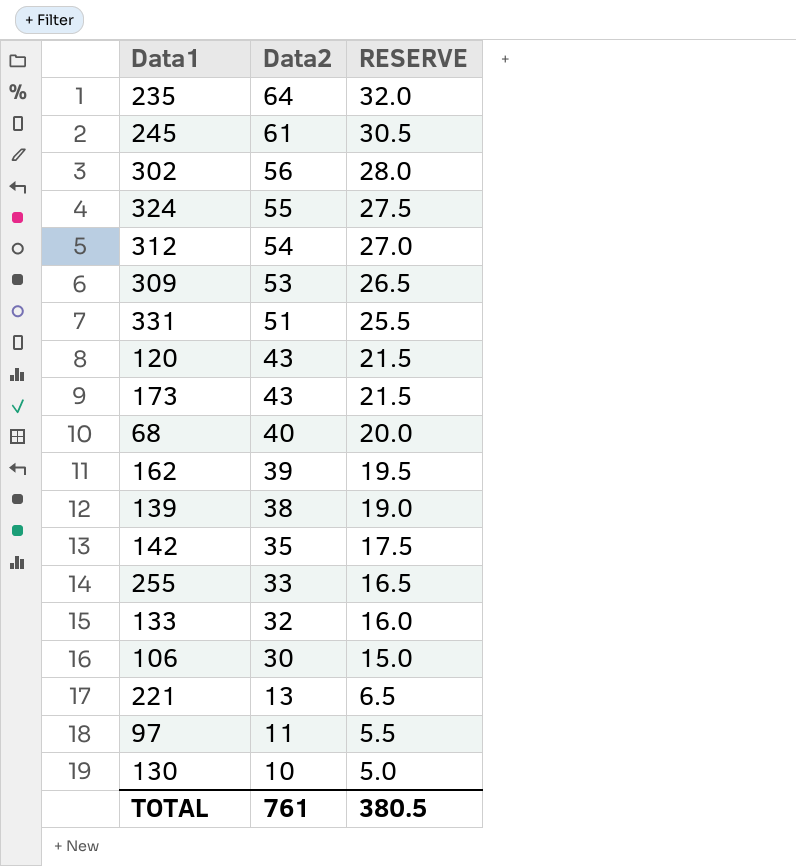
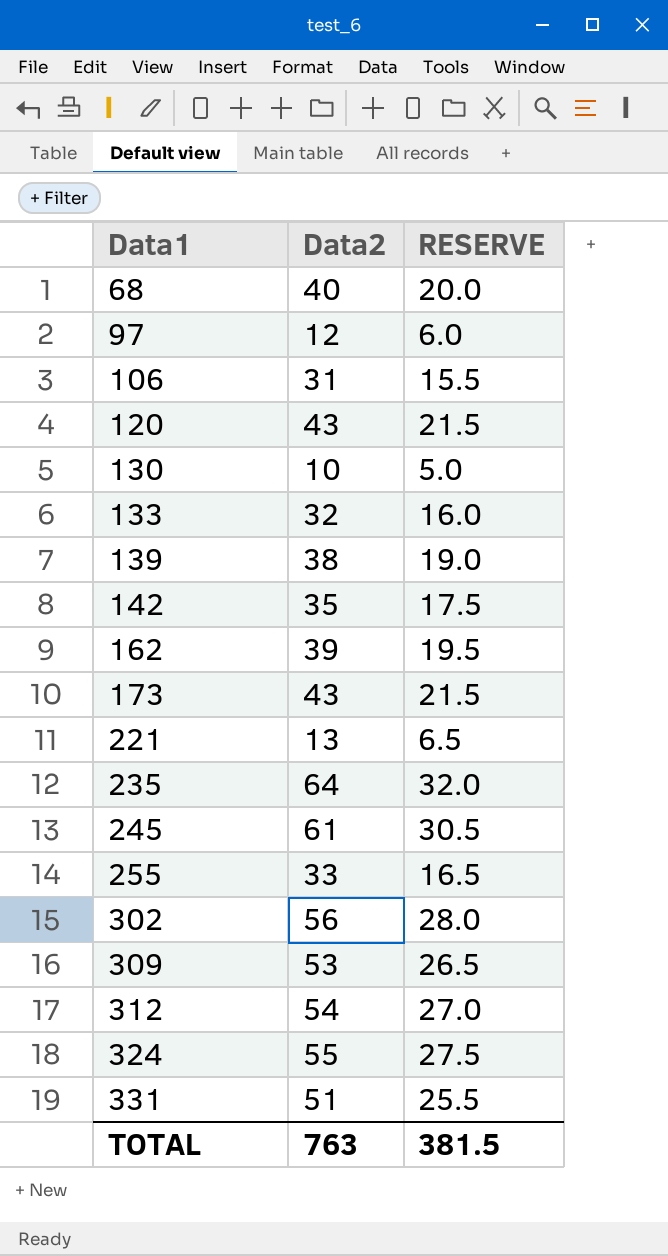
row order: Data2 descending -> Data1 ascending
97 | Data2: 11 -> 12
97 | RESERVE: 5.5 -> 6.0
106 | Data2: 30 -> 31
106 | RESERVE: 15.0 -> 15.5
TOTAL | Data2: 761 -> 763
TOTAL | RESERVE: 380.5 -> 381.5

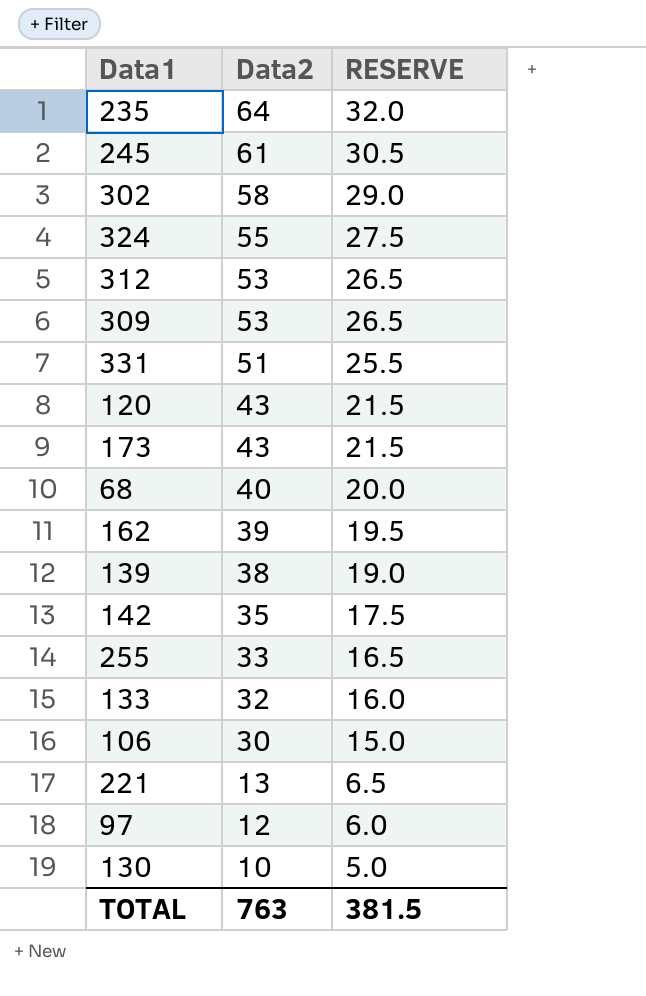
row order: Data1 ascending -> Data2 descending
302 | Data2: 56 -> 58
302 | RESERVE: 28.0 -> 29.0
312 | Data2: 54 -> 53
312 | RESERVE: 27.0 -> 26.5
106 | Data2: 31 -> 30
106 | RESERVE: 15.5 -> 15.0

